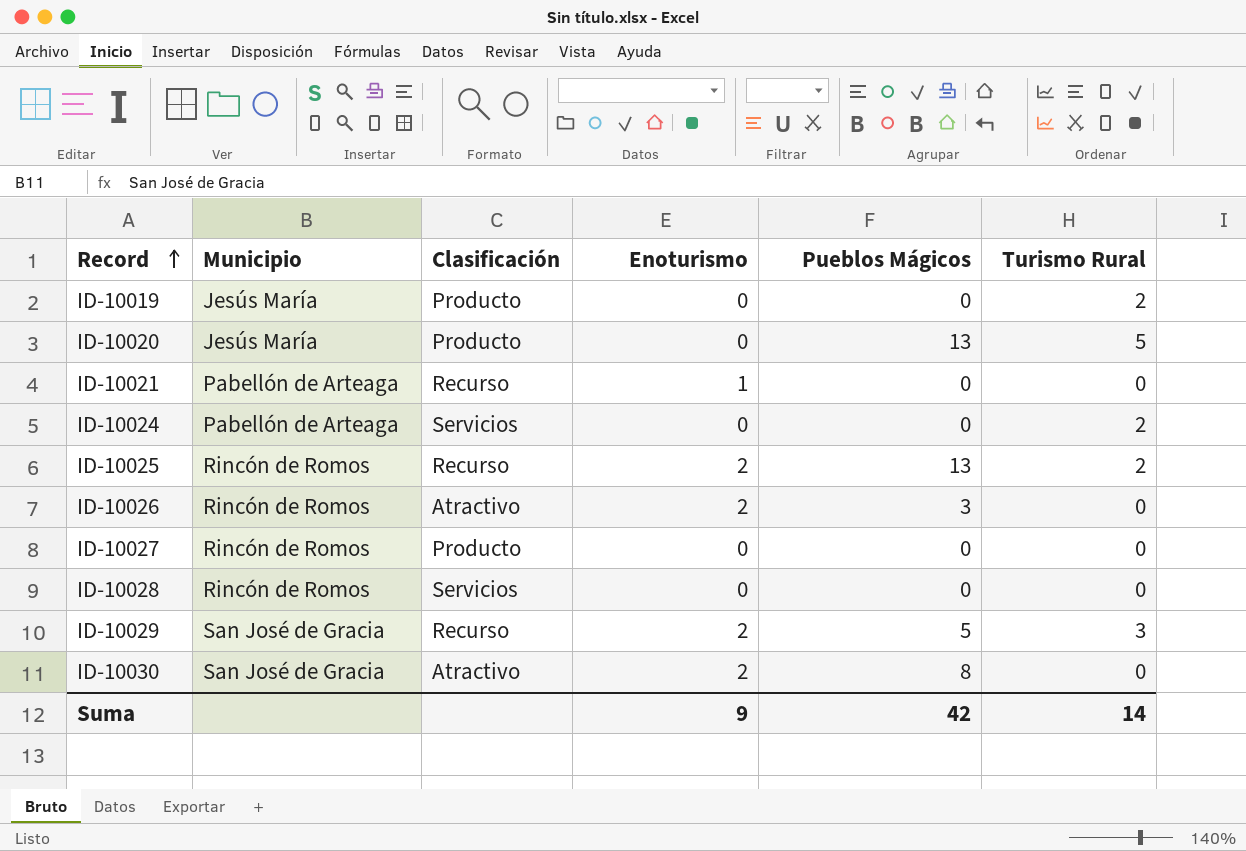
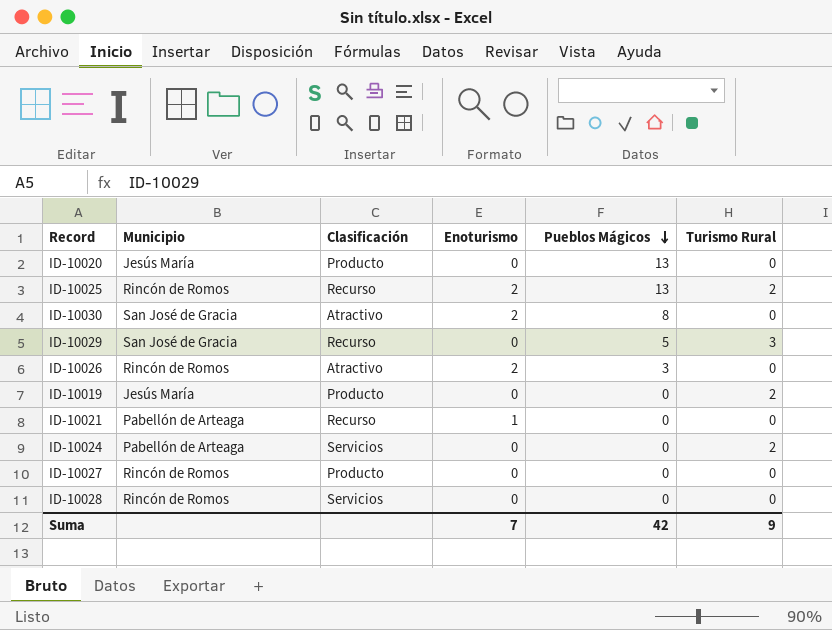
row order: Record ascending -> Pueblos Mágicos descending
ID-10020 | Turismo Rural: 5 -> 0
ID-10029 | Enoturismo: 2 -> 0
Suma | Enoturismo: 9 -> 7
Suma | Turismo Rural: 14 -> 9

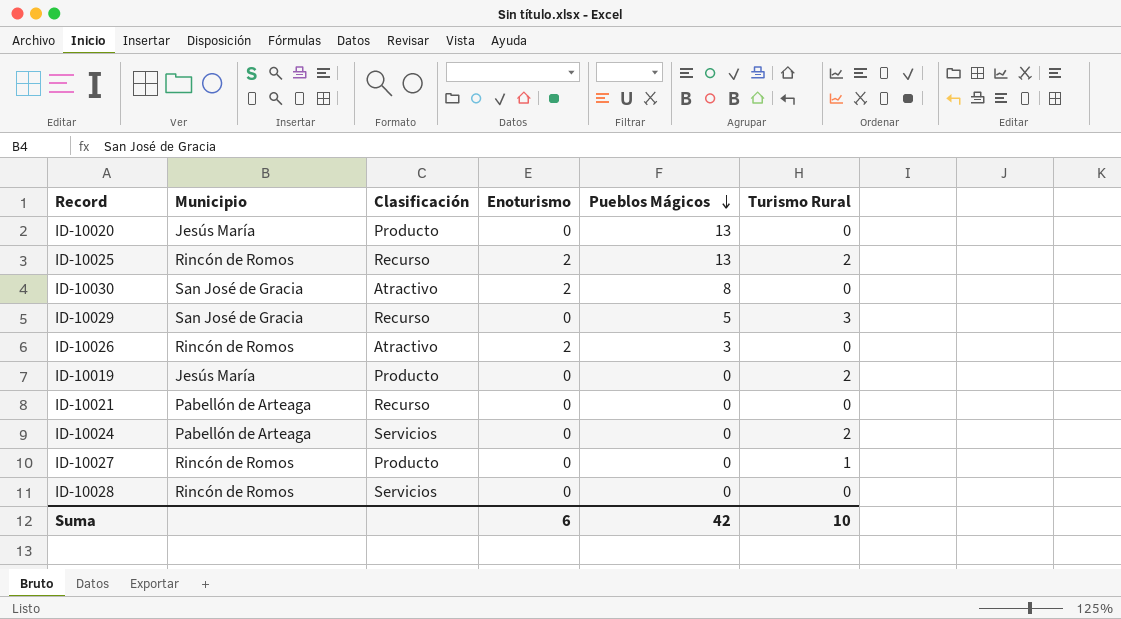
ID-10021 | Enoturismo: 1 -> 0
ID-10027 | Turismo Rural: 0 -> 1
Suma | Enoturismo: 7 -> 6
Suma | Turismo Rural: 9 -> 10

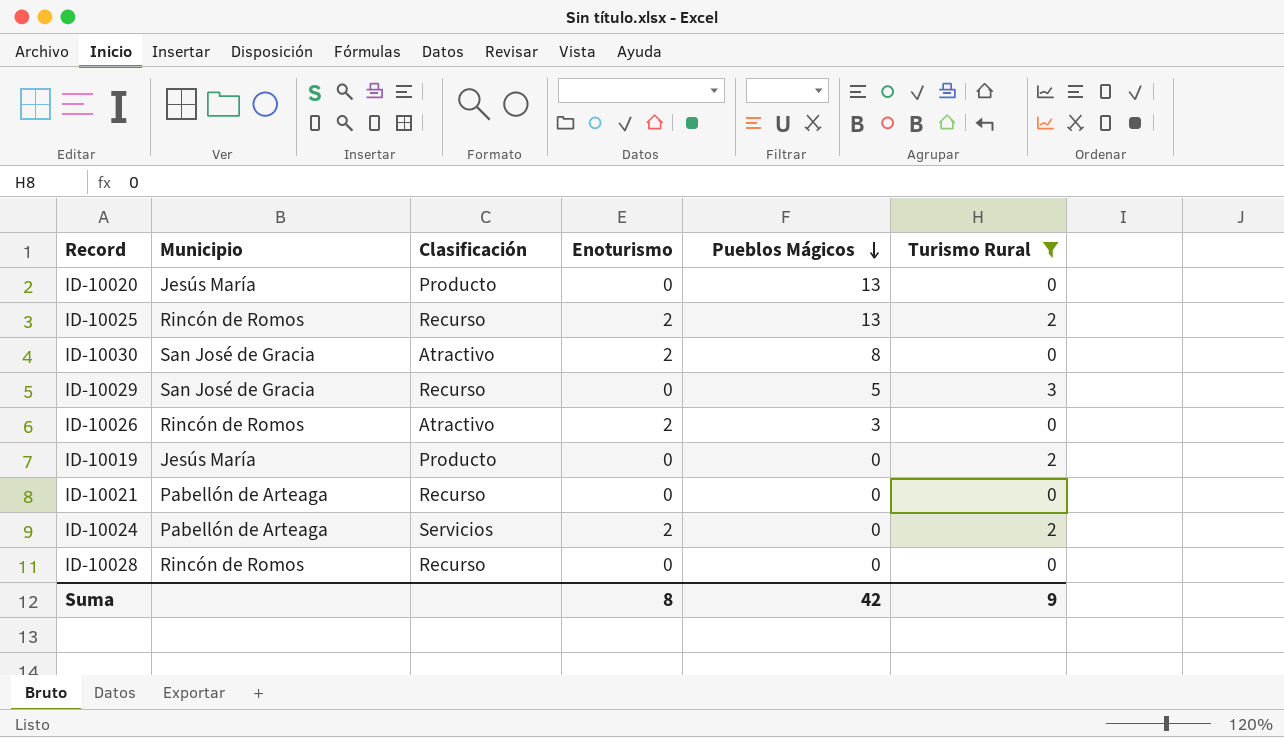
filter: none -> Turismo Rural != 1
ID-10024 | Enoturismo: 0 -> 2
ID-10028 | Clasificación: Servicios -> Recurso
Suma | Enoturismo: 6 -> 8
Suma | Turismo Rural: 10 -> 9

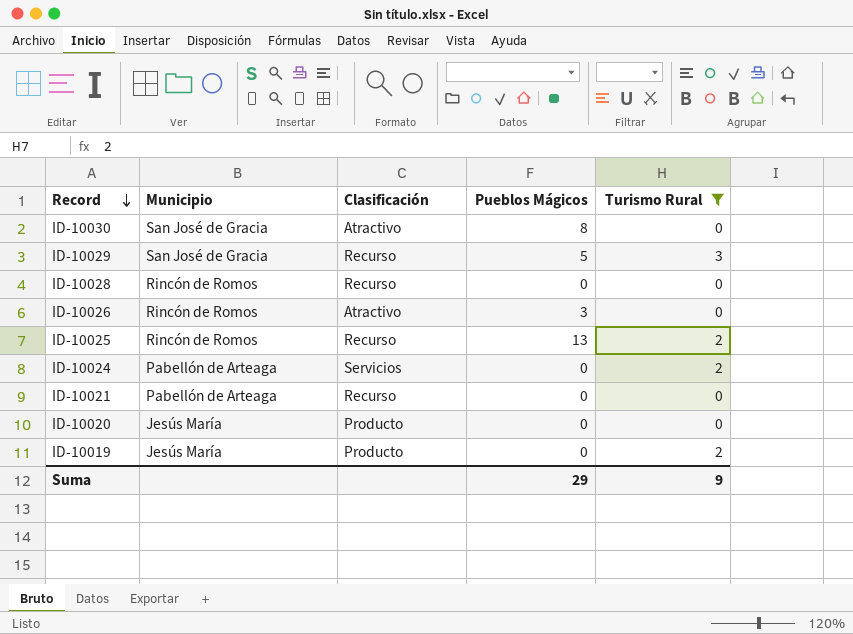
row order: Pueblos Mágicos descending -> Record descending
column Enoturismo | position: 4 -> none
ID-10020 | Pueblos Mágicos: 13 -> 0
Suma | Pueblos Mágicos: 42 -> 29

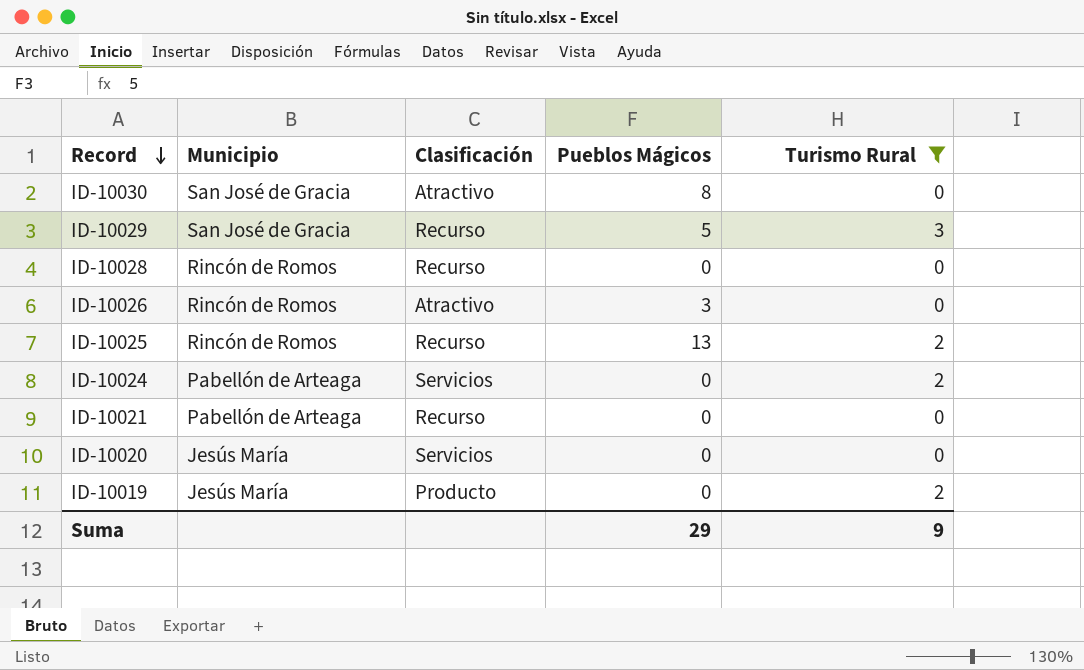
ID-10020 | Clasificación: Producto -> Servicios

